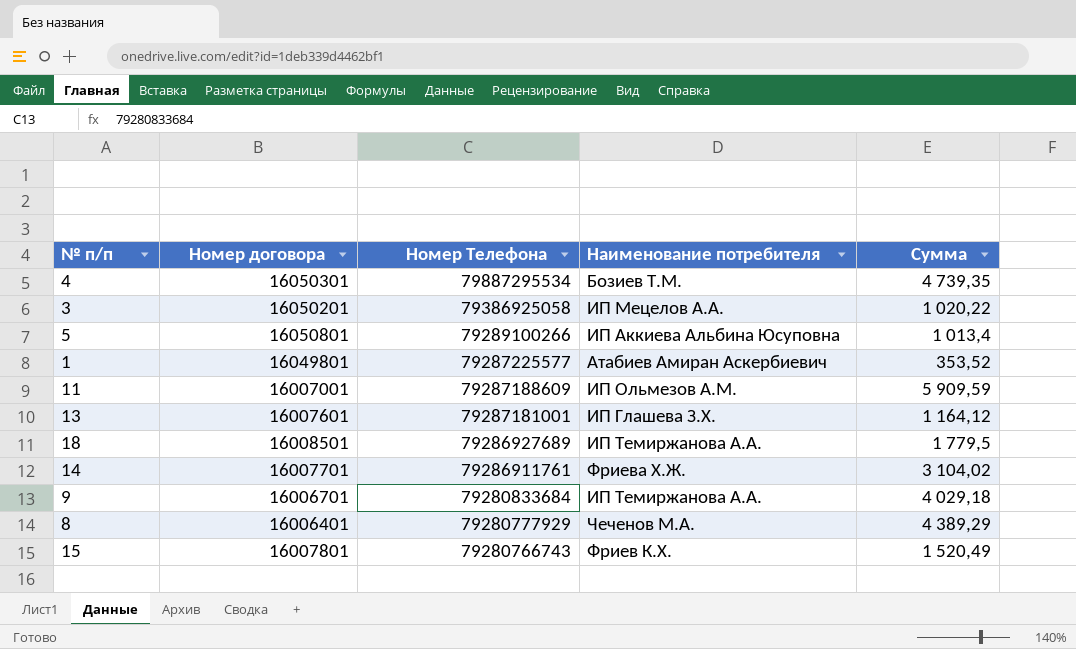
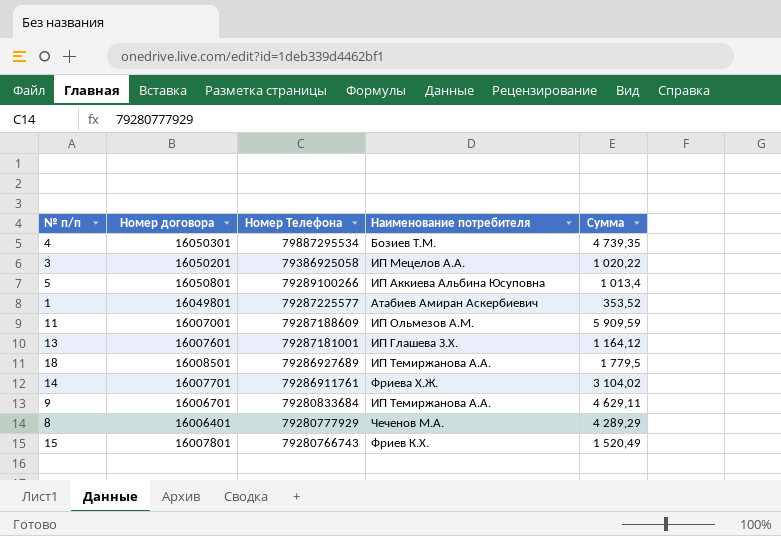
9 | Сумма: 4 029,18 -> 4 629,11
8 | Сумма: 4 389,29 -> 4 289,29

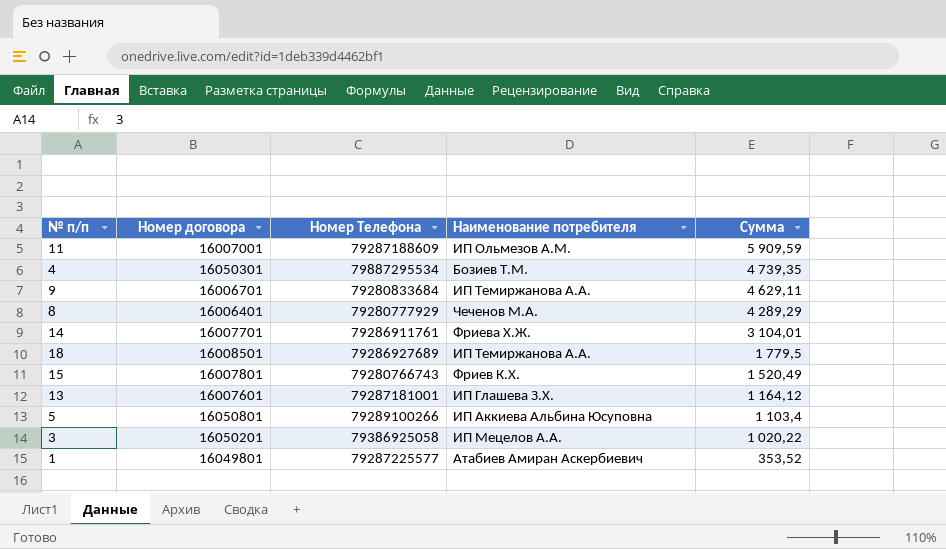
row order: Номер Телефона descending -> Сумма descending
14 | Сумма: 3 104,02 -> 3 104,01
5 | Сумма: 1 013,4 -> 1 103,4

